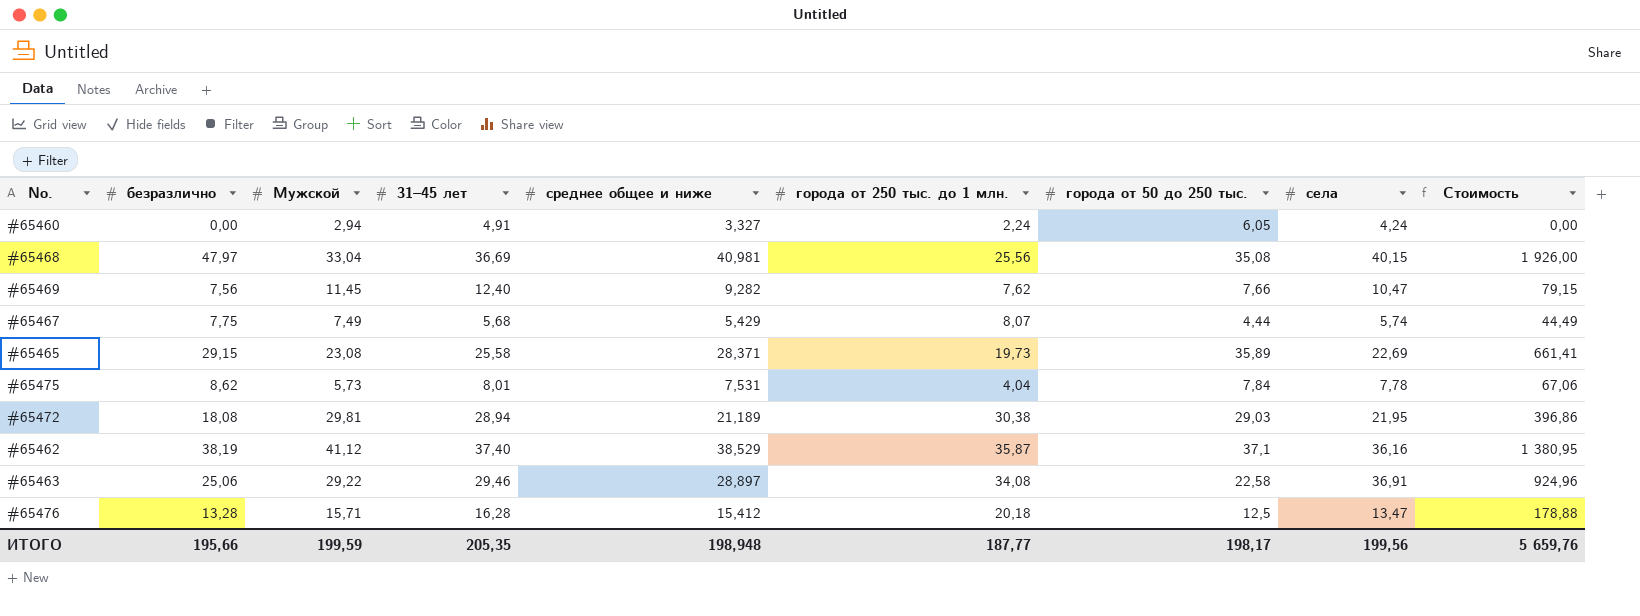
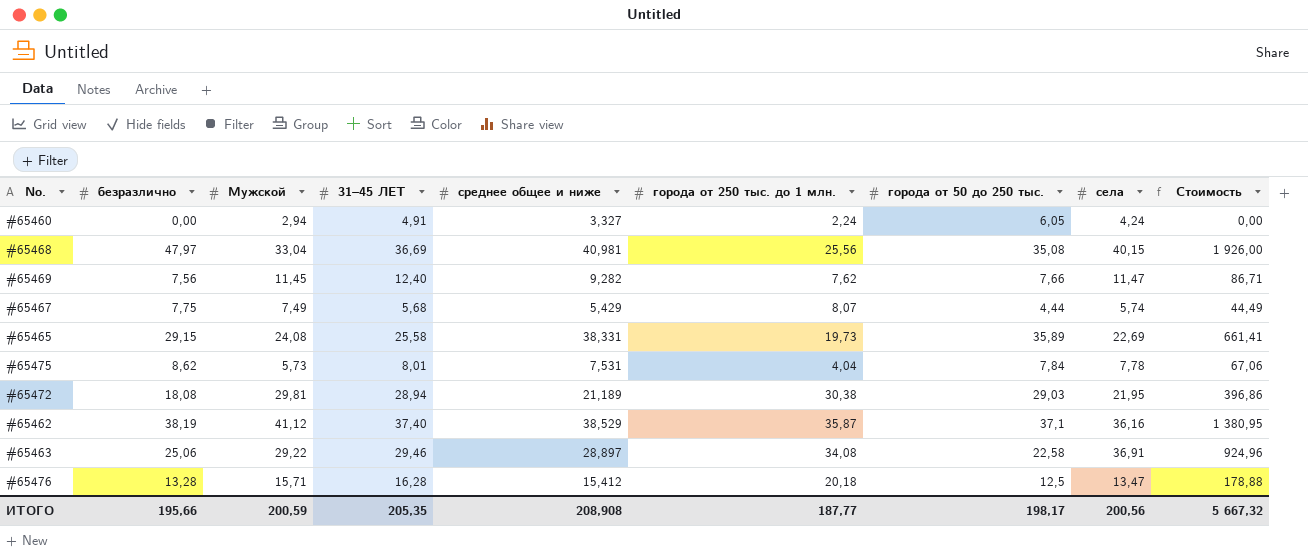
column name: 31–45 лет -> 31–45 ЛЕТ
#65469 | села: 10,47 -> 11,47
#65469 | Стоимость: 79,15 -> 86,71
#65465 | Мужской: 23,08 -> 24,08
#65465 | среднее общее и ниже: 28,371 -> 38,331
ИТОГО | Мужской: 199,59 -> 200,59
ИТОГО | среднее общее и ниже: 198,948 -> 208,908
ИТОГО | села: 199,56 -> 200,56
ИТОГО | Стоимость: 5 659,76 -> 5 667,32

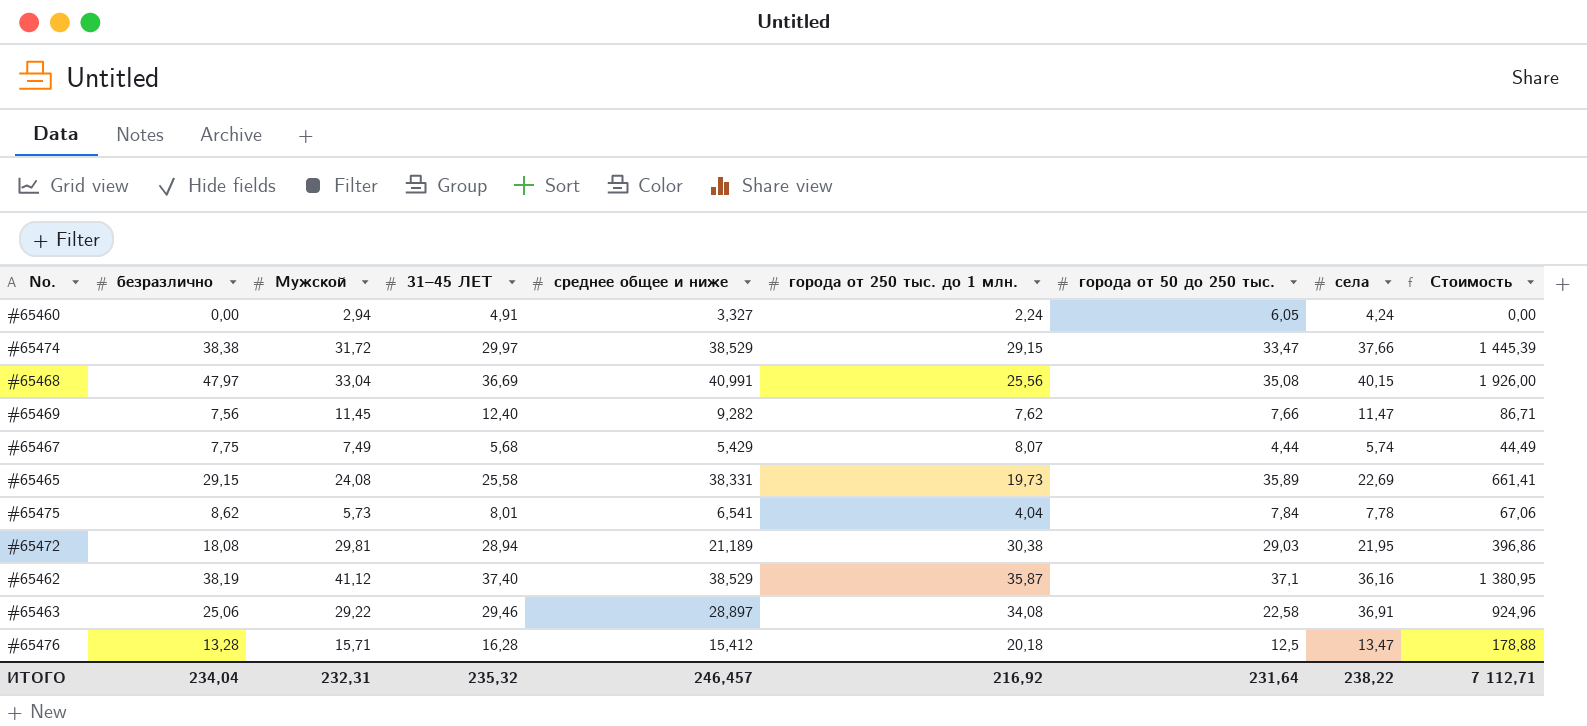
row #65474: none -> 38,38 | 31,72 | 29,97 | 38,529 | 29,15 | 33,47 | 37,66 | 1 445,39
#65468 | среднее общее и ниже: 40,981 -> 40,991
#65475 | среднее общее и ниже: 7,531 -> 6,541
ИТОГО | безразлично: 195,66 -> 234,04
ИТОГО | Мужской: 200,59 -> 232,31
ИТОГО | 31–45 ЛЕТ: 205,35 -> 235,32
ИТОГО | среднее общее и ниже: 208,908 -> 246,457
ИТОГО | города от 250 тыс. до 1 млн.: 187,77 -> 216,92
ИТОГО | города от 50 до 250 тыс.: 198,17 -> 231,64
ИТОГО | села: 200,56 -> 238,22
ИТОГО | Стоимость: 5 667,32 -> 7 112,71

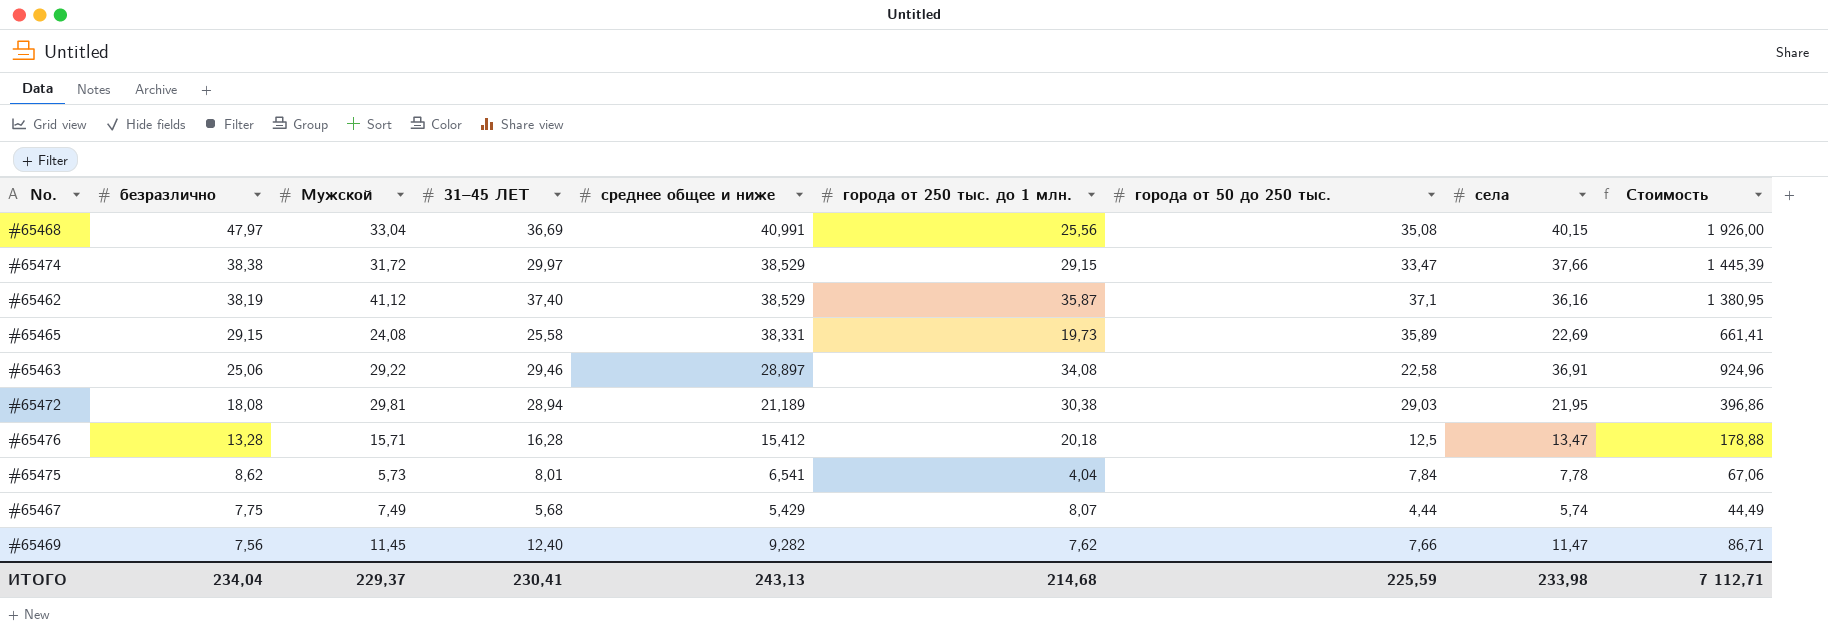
row order: none -> безразлично descending
row #65460: 0,00 | 2,94 | 4,91 | 3,327 | 2,24 | 6,05 | 4,24 | 0,00 -> none
ИТОГО | Мужской: 232,31 -> 229,37
ИТОГО | 31–45 ЛЕТ: 235,32 -> 230,41
ИТОГО | среднее общее и ниже: 246,457 -> 243,13
ИТОГО | города от 250 тыс. до 1 млн.: 216,92 -> 214,68
ИТОГО | города от 50 до 250 тыс.: 231,64 -> 225,59
ИТОГО | села: 238,22 -> 233,98

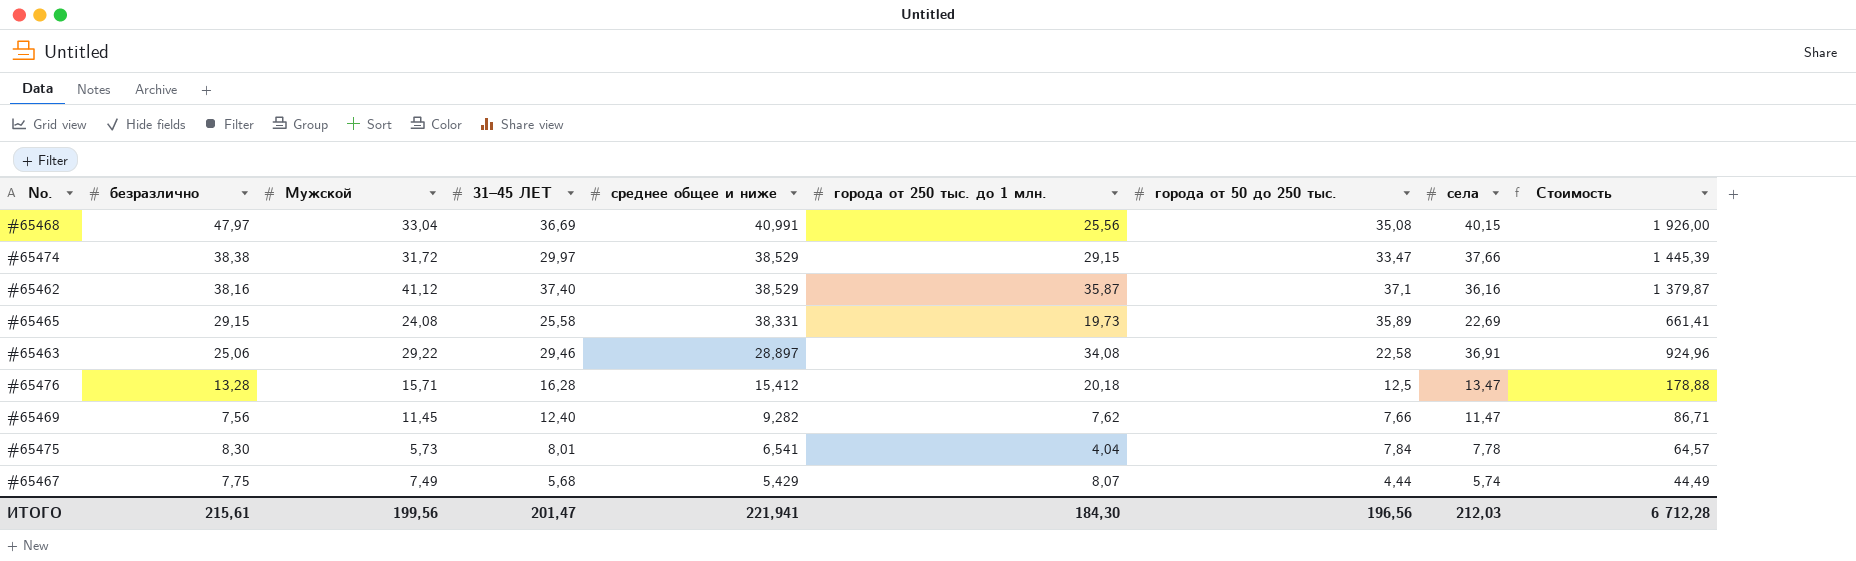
row order: безразлично descending -> среднее общее и ниже descending
row #65472: 18,08 | 29,81 | 28,94 | 21,189 | 30,38 | 29,03 | 21,95 | 396,86 -> none
#65462 | безразлично: 38,19 -> 38,16
#65462 | Стоимость: 1 380,95 -> 1 379,87
#65475 | безразлично: 8,62 -> 8,30
#65475 | Стоимость: 67,06 -> 64,57
ИТОГО | безразлично: 234,04 -> 215,61
ИТОГО | Мужской: 229,37 -> 199,56
ИТОГО | 31–45 ЛЕТ: 230,41 -> 201,47
ИТОГО | среднее общее и ниже: 243,13 -> 221,941
ИТОГО | города от 250 тыс. до 1 млн.: 214,68 -> 184,30
ИТОГО | города от 50 до 250 тыс.: 225,59 -> 196,56
ИТОГО | села: 233,98 -> 212,03
ИТОГО | Стоимость: 7 112,71 -> 6 712,28

